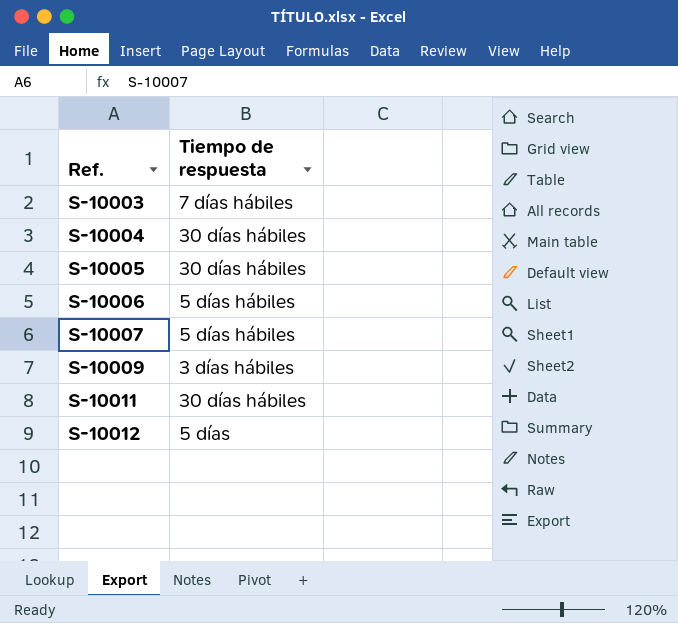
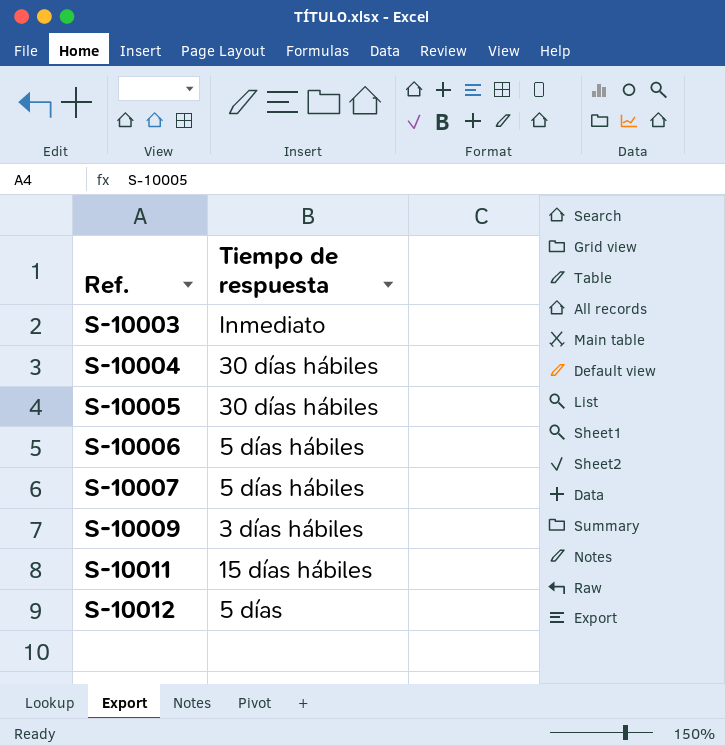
S-10003 | Tiempo de respuesta: 7 días hábiles -> Inmediato
S-10011 | Tiempo de respuesta: 30 días hábiles -> 15 días hábiles

